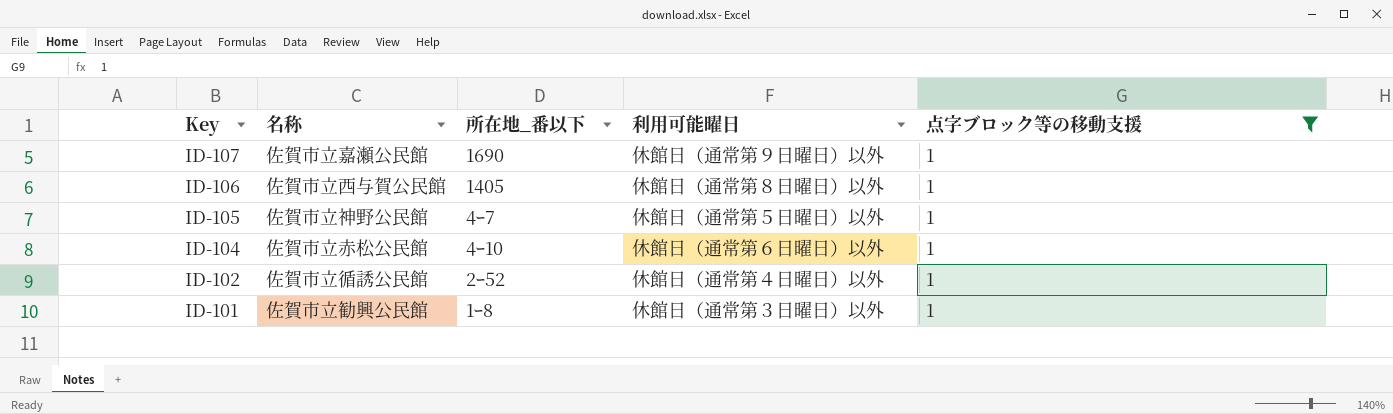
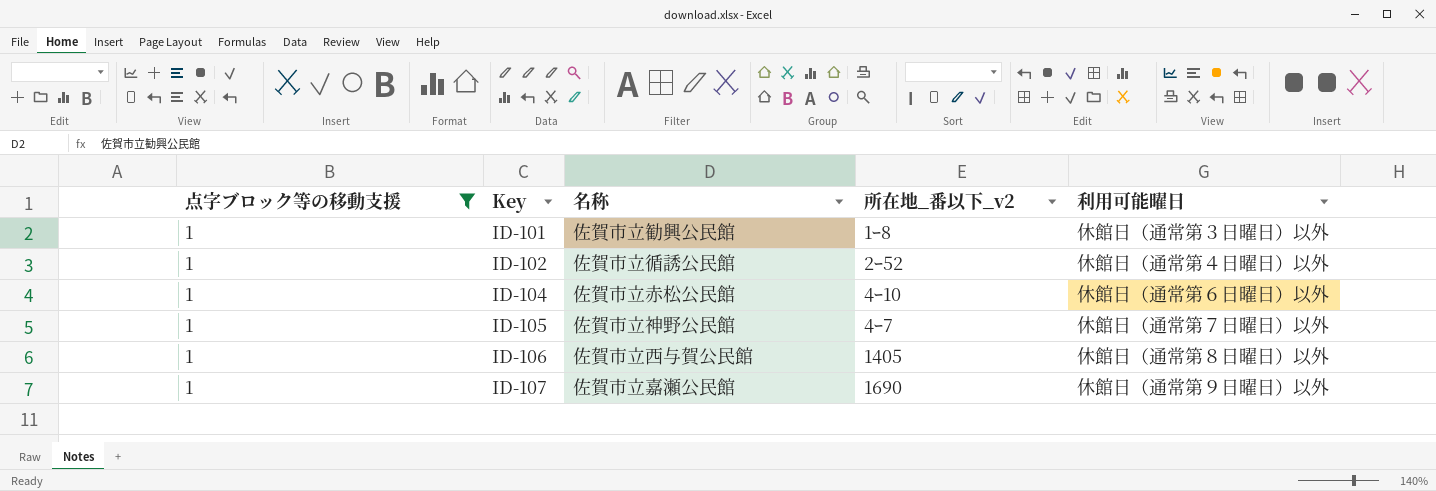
row order: Key descending -> Key ascending
column 点字ブロック等の移動支援 | position: 5 -> 1
column name: 所在地_番以下 -> 所在地_番以下_v2
ID-105 | 利用可能曜日: 休館日（通常第５日曜日）以外 -> 休館日（通常第７日曜日）以外

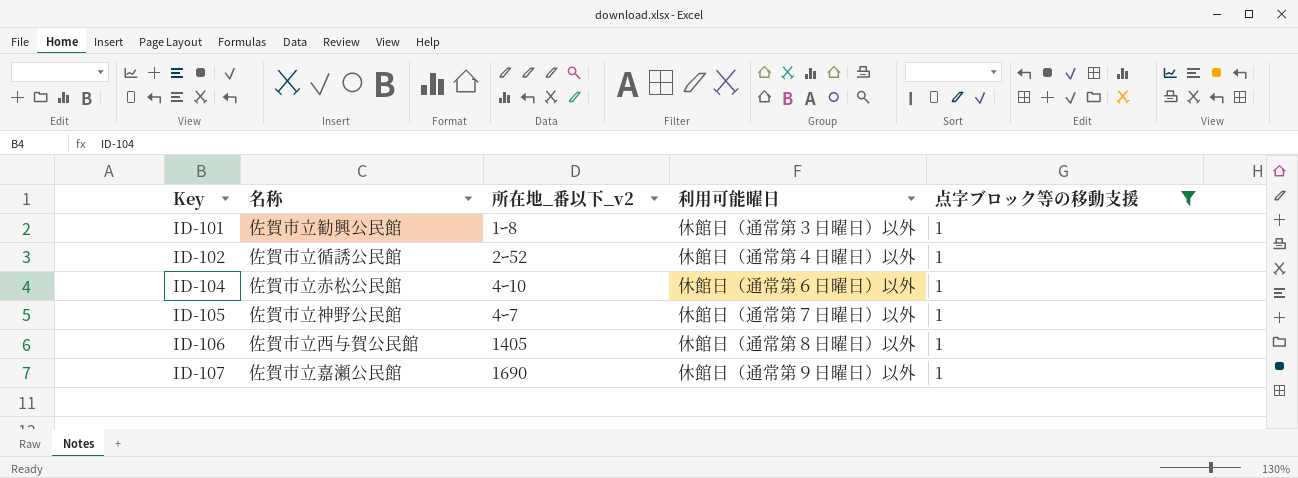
column 点字ブロック等の移動支援 | position: 1 -> 5

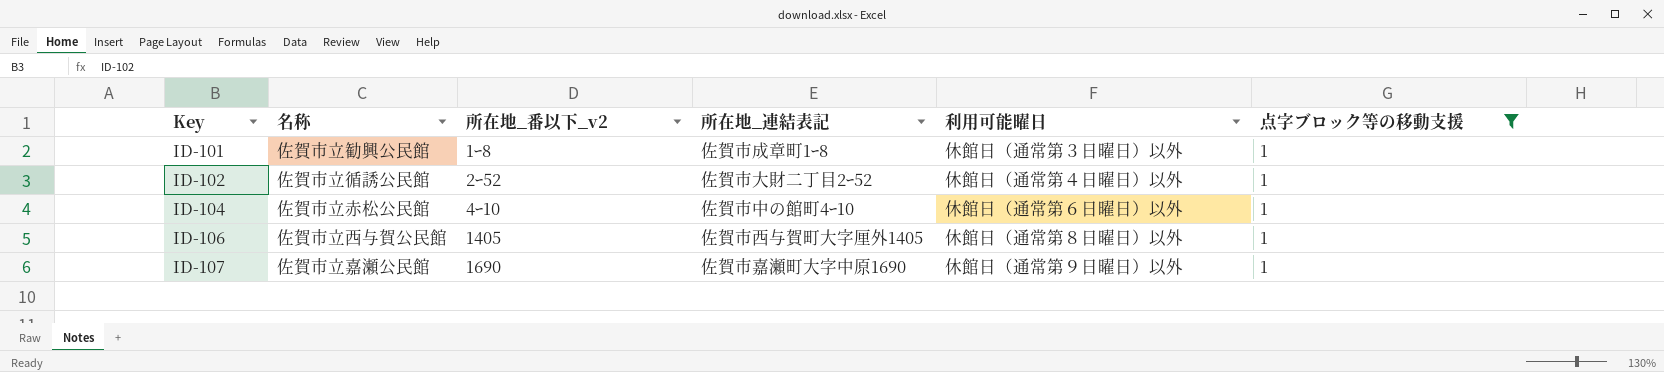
column 所在地_連結表記 | position: none -> 4
row ID-105: 佐賀市立神野公民館 | 4ｰ7 | 休館日（通常第７日曜日）以外 | 1 -> none

